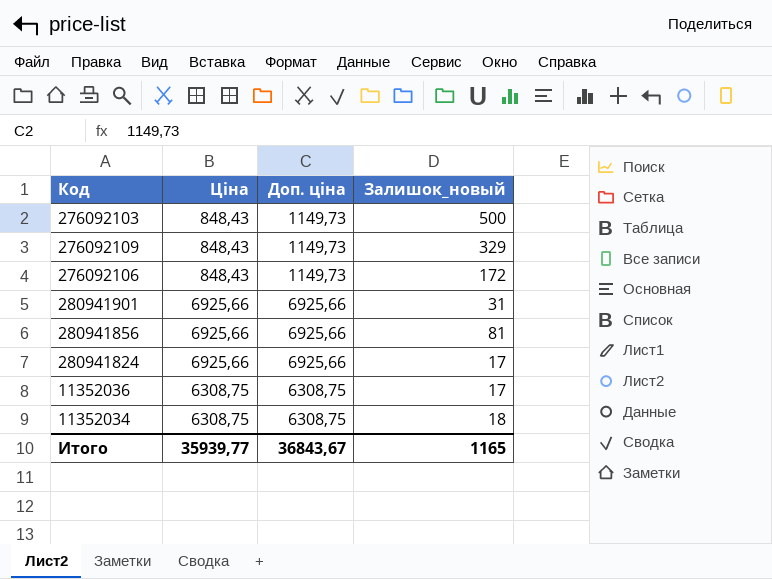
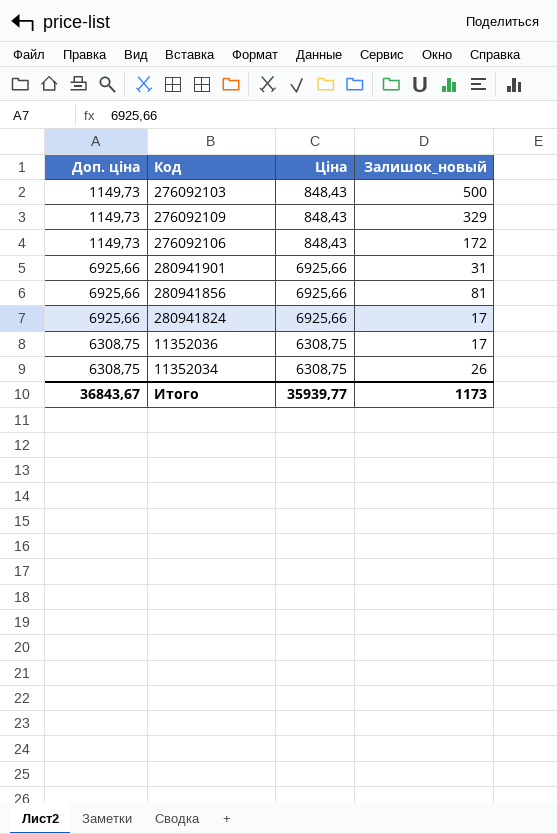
column Доп. ціна | position: 3 -> 1
11352034 | Залишок_новый: 18 -> 26
Итого | Залишок_новый: 1165 -> 1173

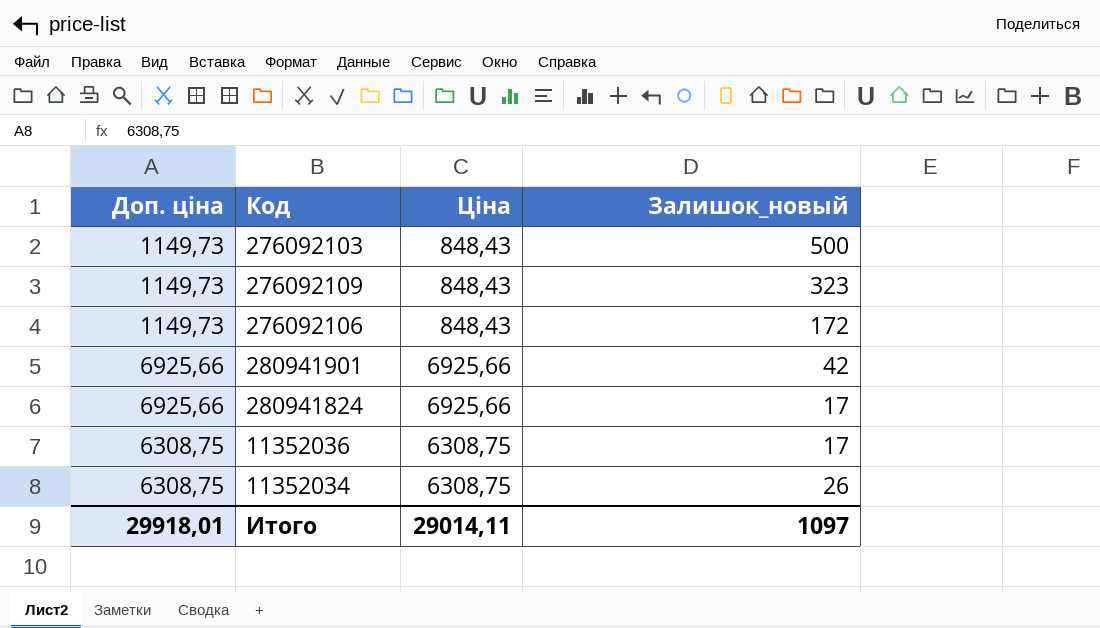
row 280941856: 6925,66 | 6925,66 | 81 -> none
276092109 | Залишок_новый: 329 -> 323
280941901 | Залишок_новый: 31 -> 42
Итого | Доп. ціна: 36843,67 -> 29918,01
Итого | Ціна: 35939,77 -> 29014,11
Итого | Залишок_новый: 1173 -> 1097

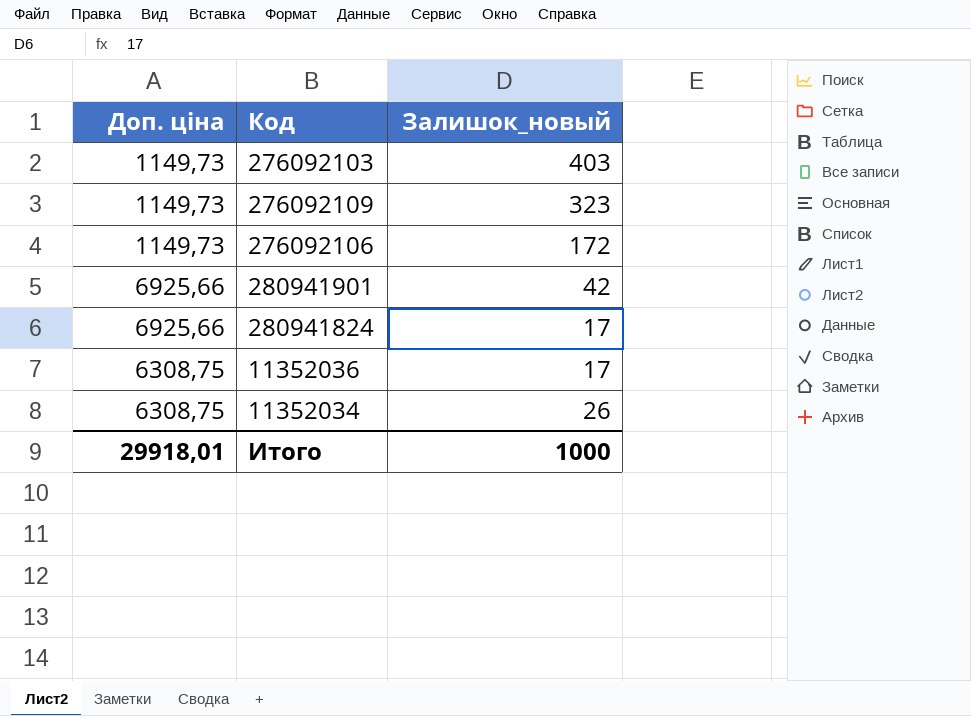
column Ціна | position: 3 -> none
276092103 | Залишок_новый: 500 -> 403
Итого | Залишок_новый: 1097 -> 1000

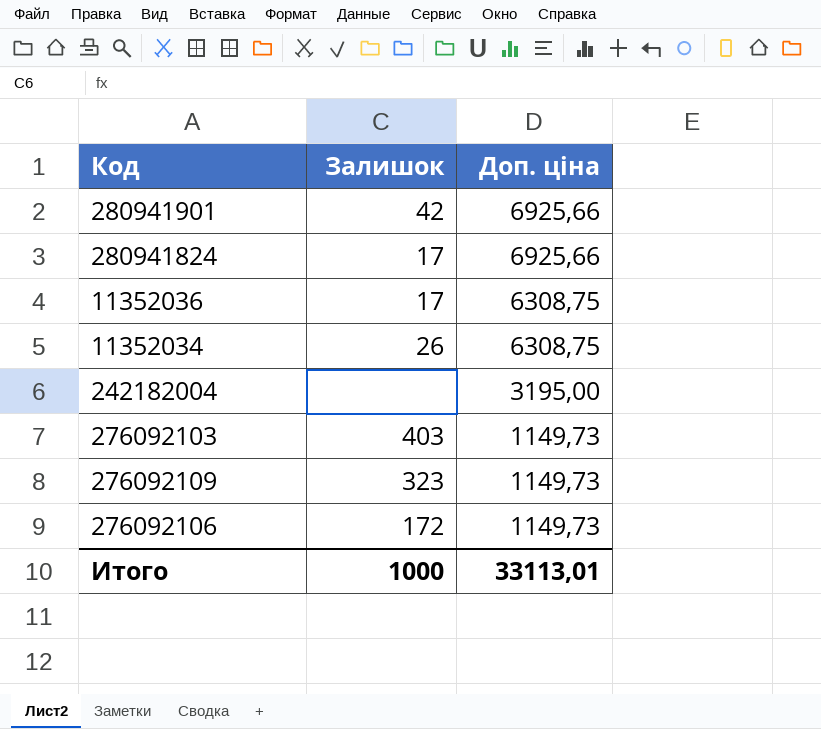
row order: none -> Доп. ціна descending
column name: Залишок_новый -> Залишок
column Доп. ціна | position: 1 -> 3
row 242182004: none -> none | 3195,00
Итого | Доп. ціна: 29918,01 -> 33113,01

